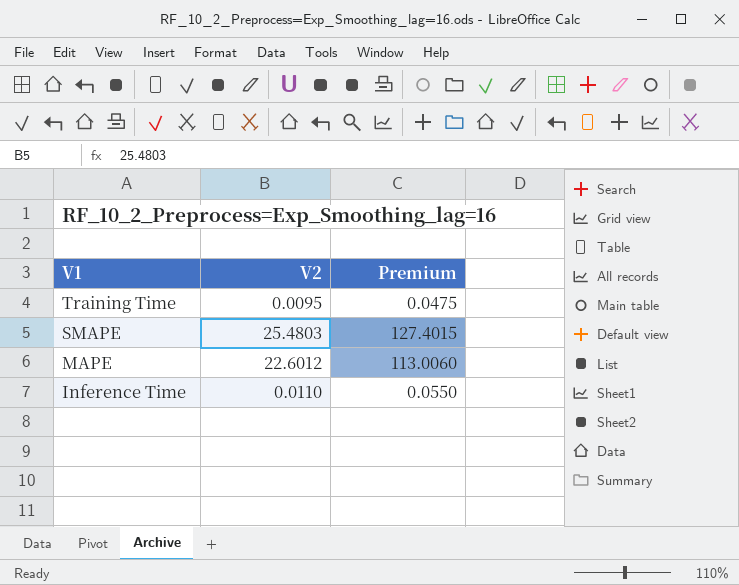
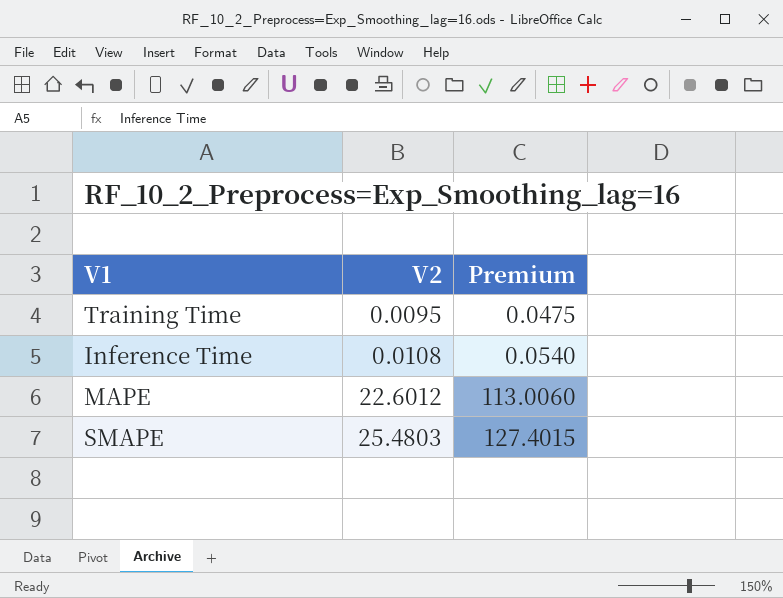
row order: V1 descending -> V2 ascending
Inference Time | V2: 0.0110 -> 0.0108
Inference Time | Premium: 0.0550 -> 0.0540

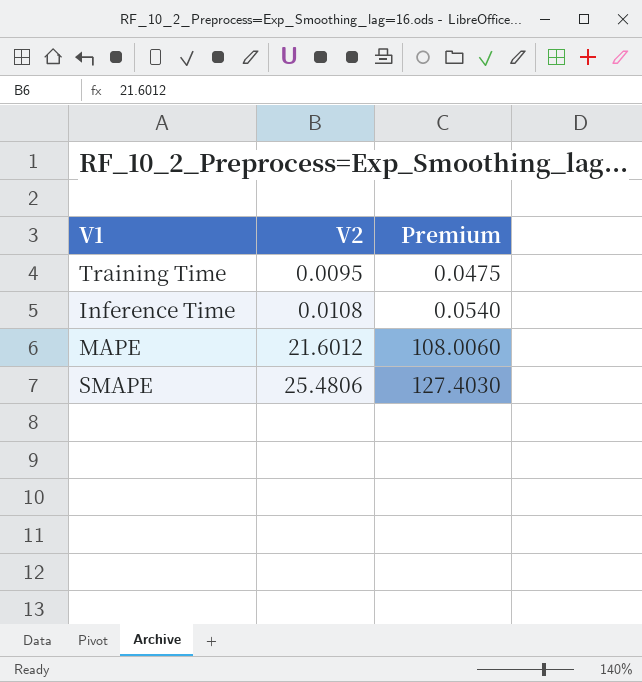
MAPE | V2: 22.6012 -> 21.6012
MAPE | Premium: 113.0060 -> 108.0060
SMAPE | V2: 25.4803 -> 25.4806
SMAPE | Premium: 127.4015 -> 127.4030

